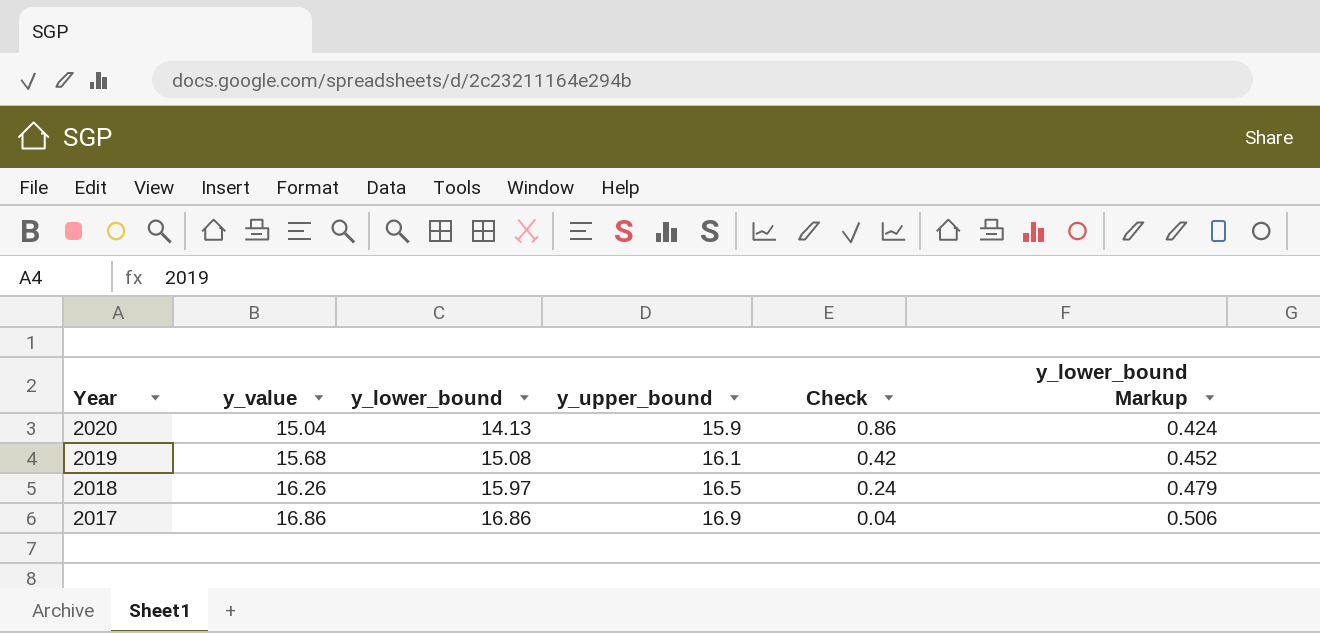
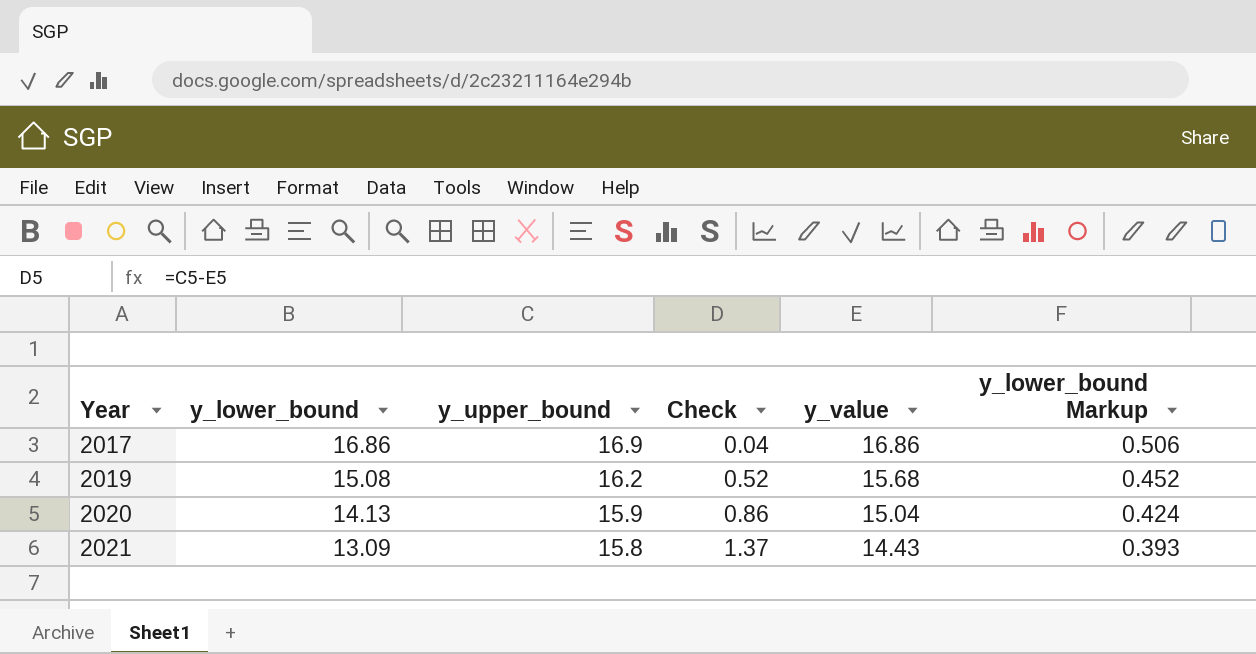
row order: Year descending -> Year ascending
column y_value | position: 2 -> 5
row 2018: 16.26 | 15.97 | 16.5 | 0.24 | 0.479 -> none
2019 | y_upper_bound: 16.1 -> 16.2
2019 | Check: 0.42 -> 0.52
row 2021: none -> 13.09 | 15.8 | 1.37 | 14.43 | 0.393

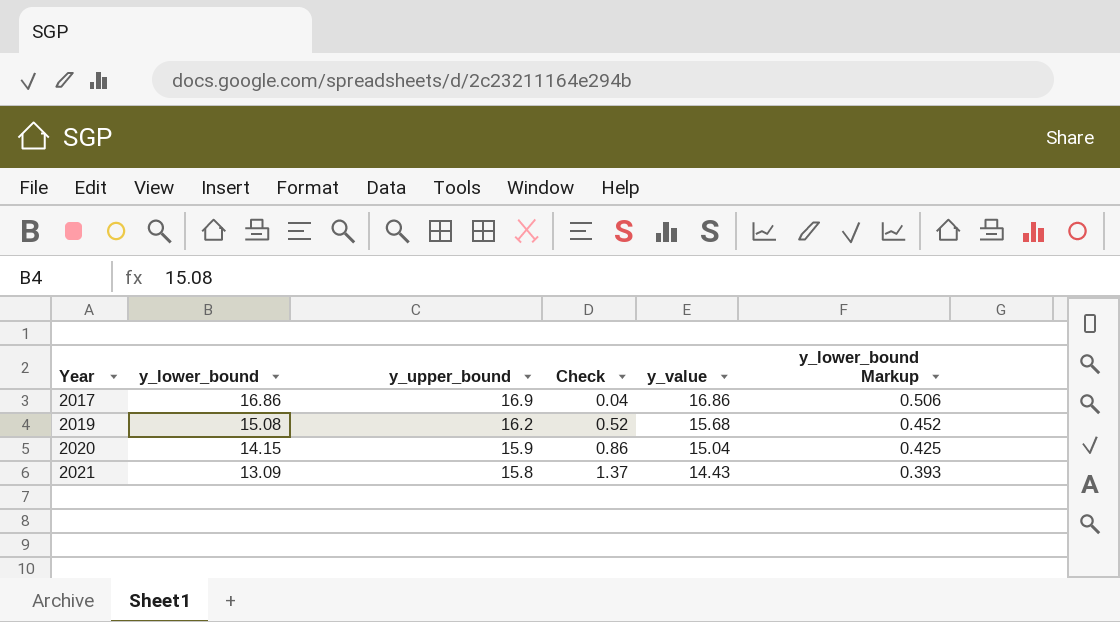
2020 | y_lower_bound: 14.13 -> 14.15
2020 | y_lower_bound Markup: 0.424 -> 0.425

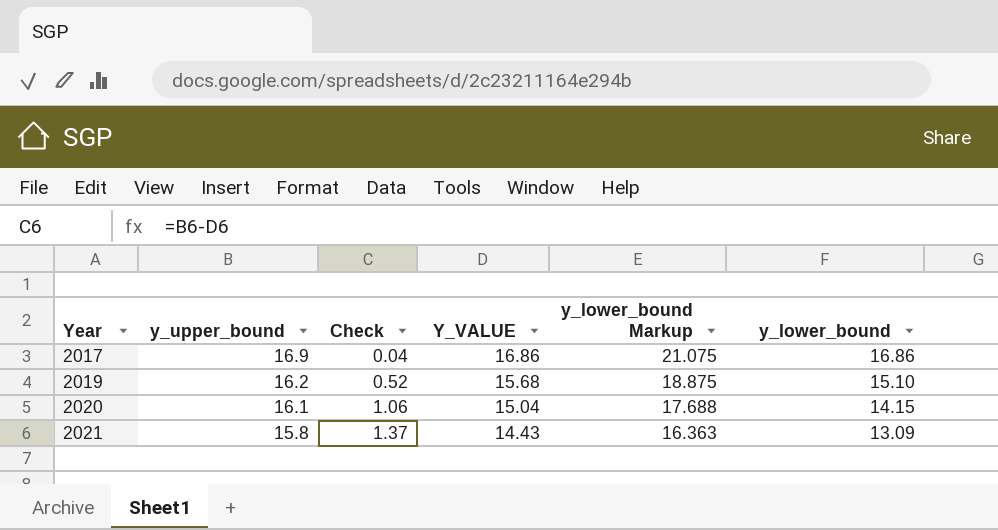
column name: y_value -> Y_VALUE
column y_lower_bound Markup | formula: [y_lower_bound] * 0.03 -> [y_lower_bound] * 1.25
column y_lower_bound | position: 2 -> 6
2019 | y_lower_bound: 15.08 -> 15.10
2020 | y_upper_bound: 15.9 -> 16.1
2020 | Check: 0.86 -> 1.06

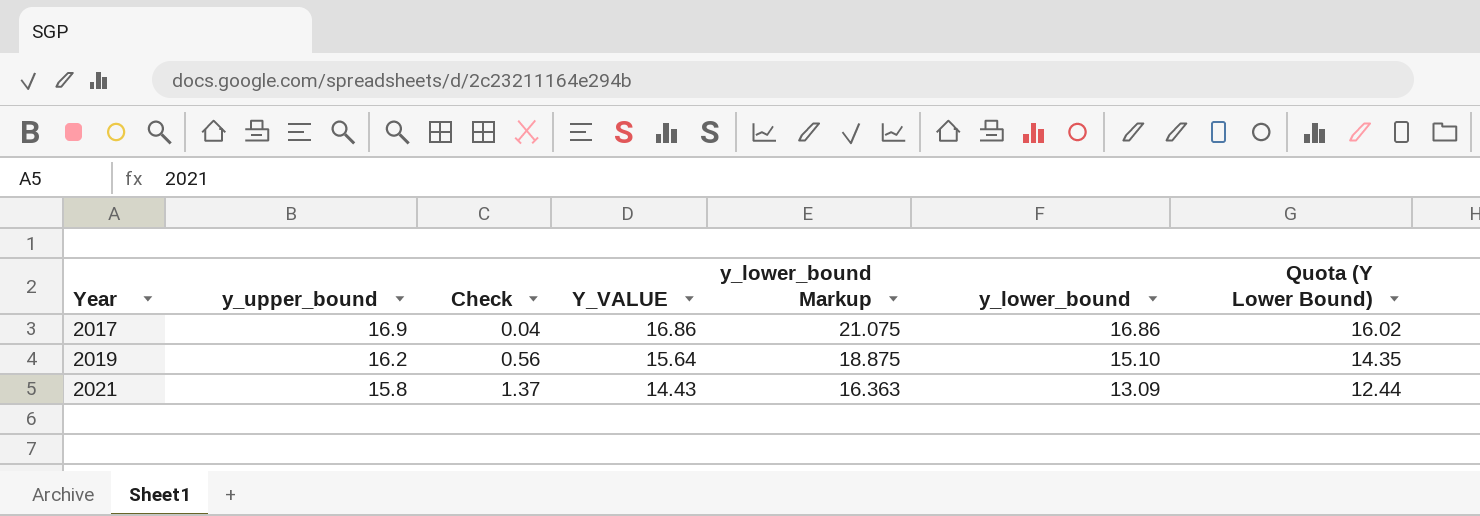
column Quota (Y Lower Bound) | formula: none -> [y_lower_bound] * 0.95
row 2020: 16.1 | 1.06 | 15.04 | 17.688 | 14.15 -> none
2019 | Check: 0.52 -> 0.56
2019 | Y_VALUE: 15.68 -> 15.64

